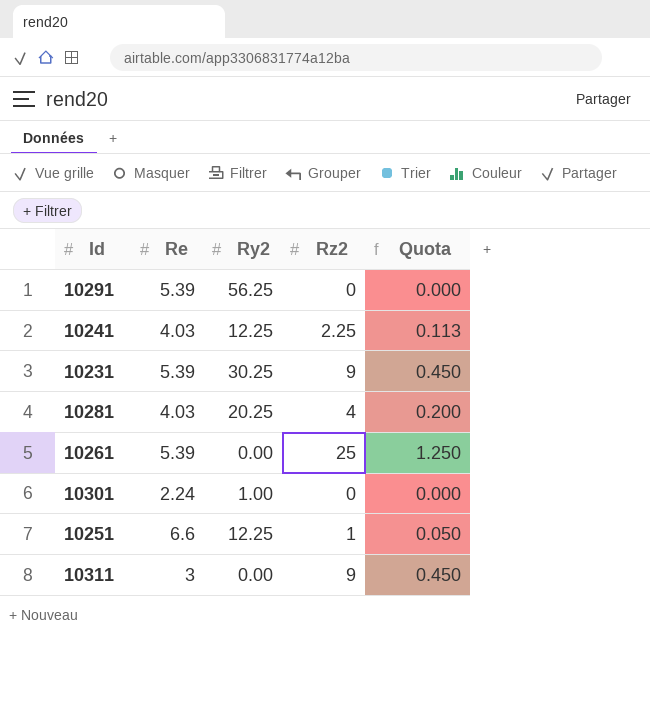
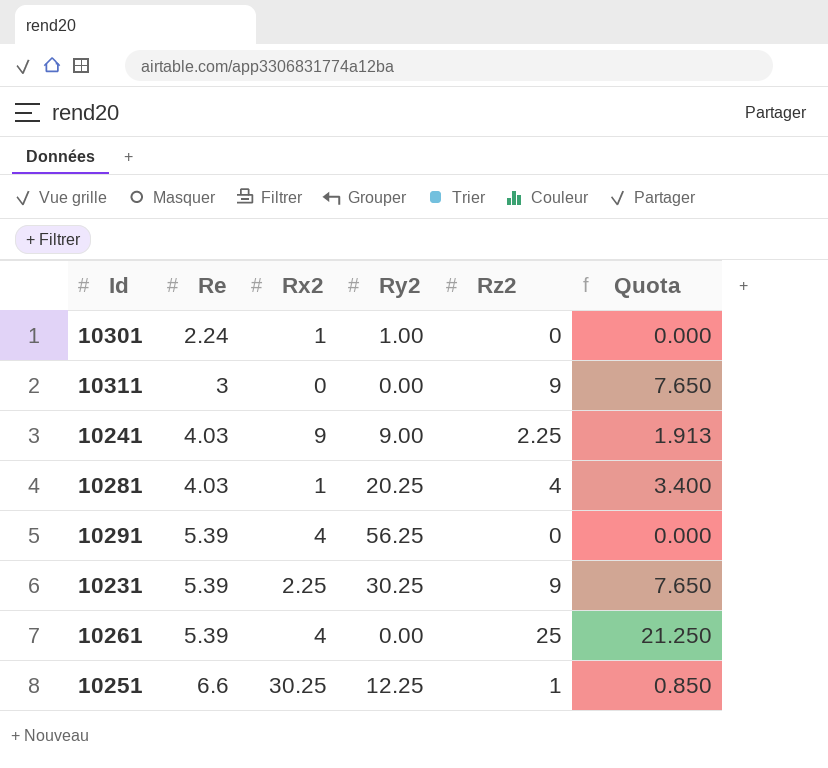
row order: none -> Re ascending
column Rx2 | position: none -> 3
column Quota | formula: [Rz2] * 0.05 -> [Rz2] * 0.85
10241 | Ry2: 12.25 -> 9.00

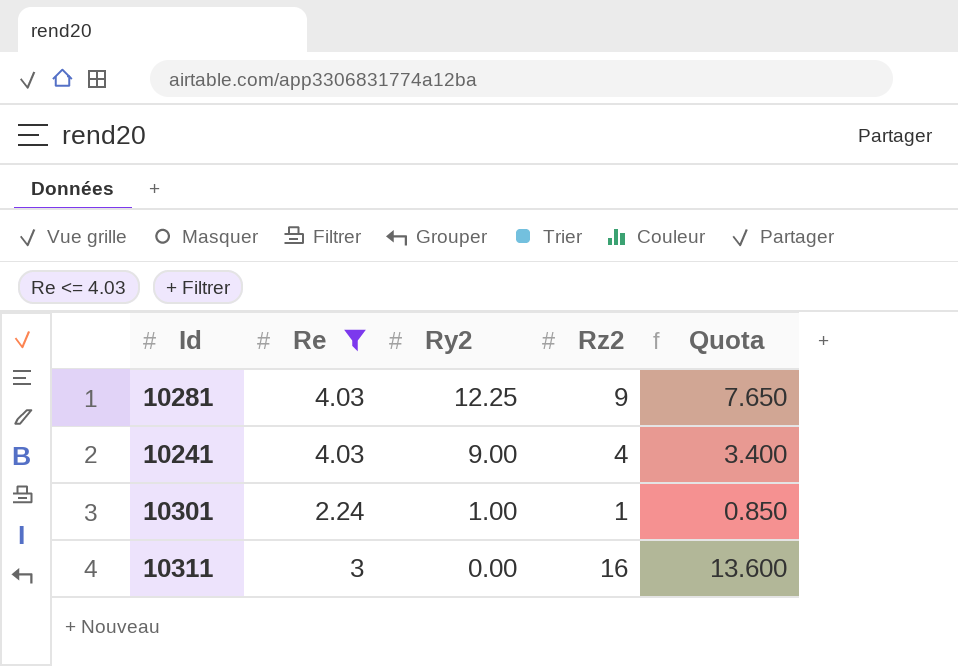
filter: none -> Re <= 4.03
row order: Re ascending -> Ry2 descending
column Rx2 | position: 3 -> none
10281 | Ry2: 20.25 -> 12.25
10281 | Rz2: 4 -> 9
10281 | Quota: 3.400 -> 7.650
10241 | Rz2: 2.25 -> 4
10241 | Quota: 1.913 -> 3.400
10301 | Rz2: 0 -> 1
10301 | Quota: 0.000 -> 0.850
10311 | Rz2: 9 -> 16
10311 | Quota: 7.650 -> 13.600

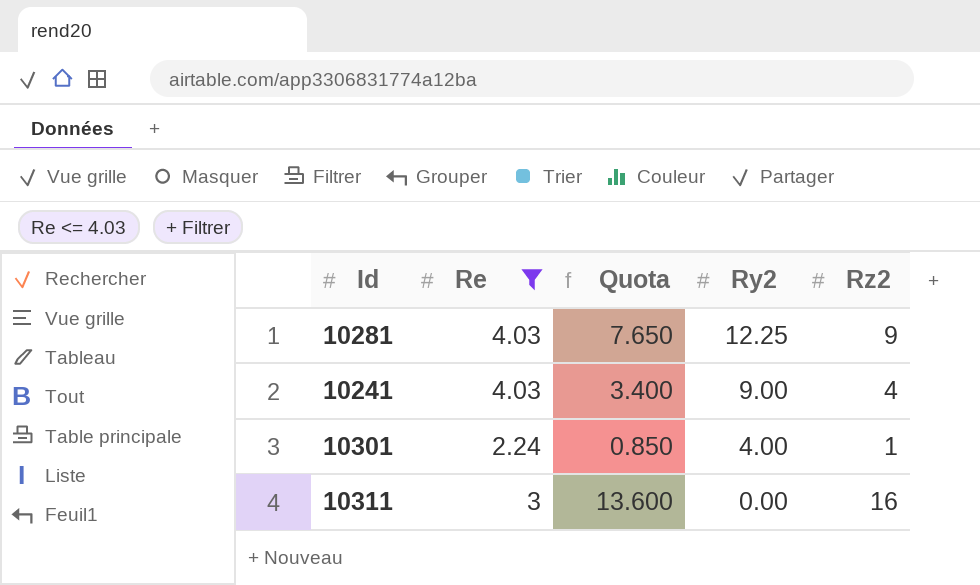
column Quota | position: 5 -> 3
10301 | Ry2: 1.00 -> 4.00

